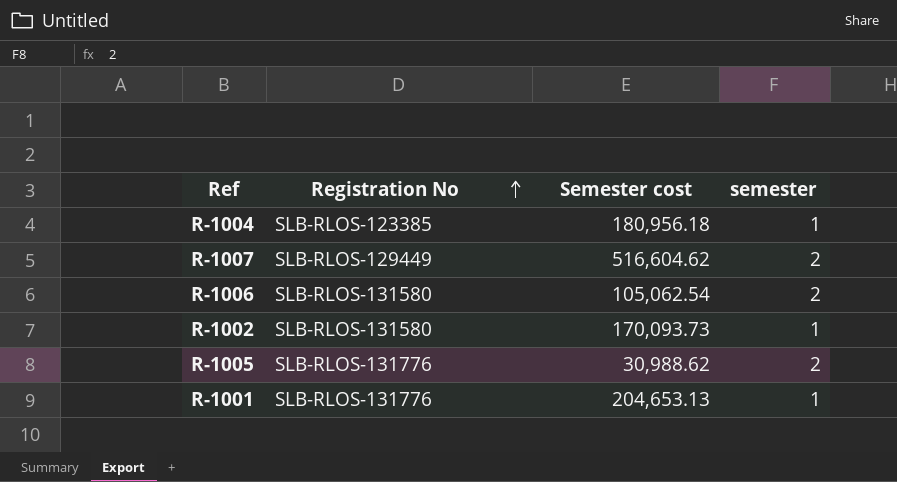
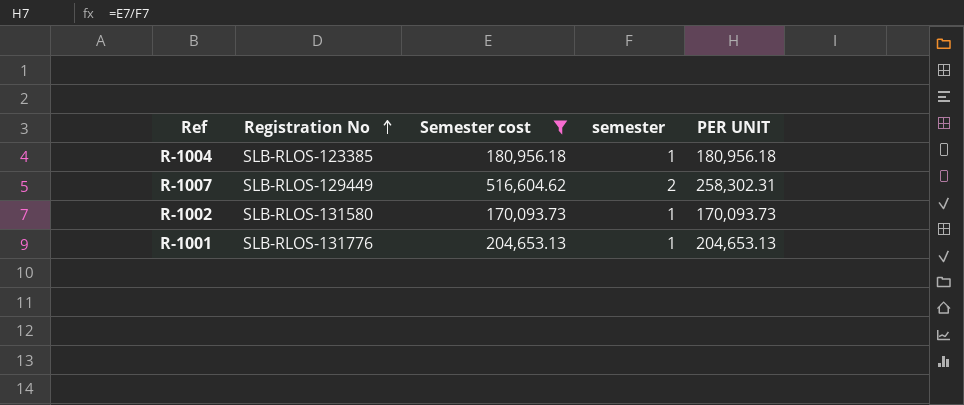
filter: none -> Semester cost >= 170,093.73
column PER UNIT | formula: none -> [Semester cost] / [semester]

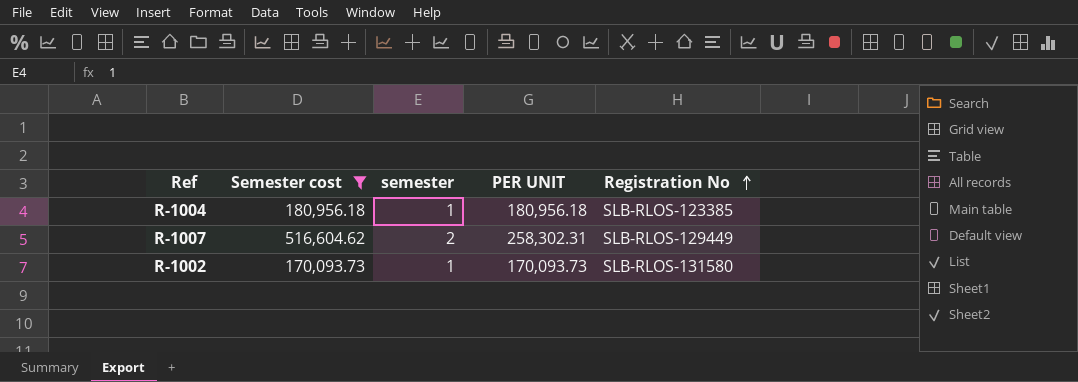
column Registration No | position: 2 -> 5
row R-1001: SLB-RLOS-131776 | 204,653.13 | 1 | 204,653.13 -> none

